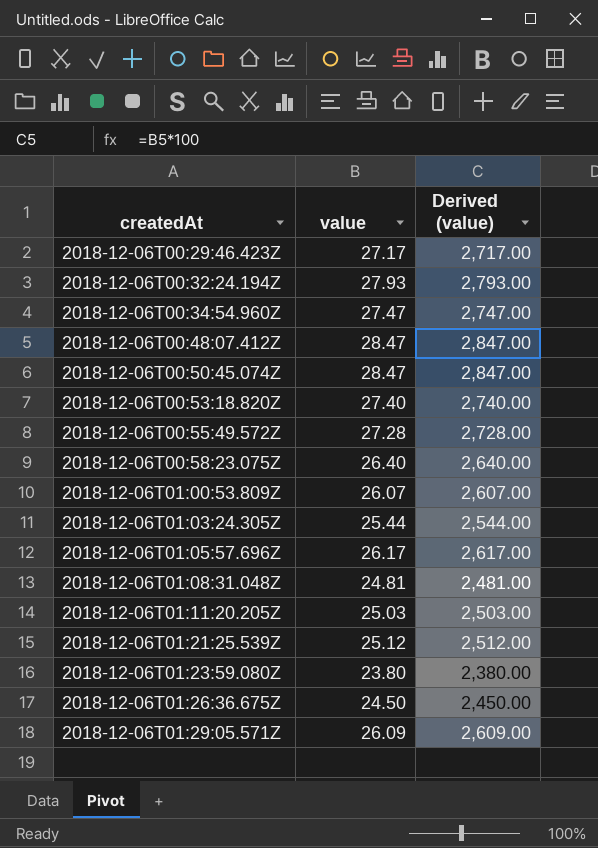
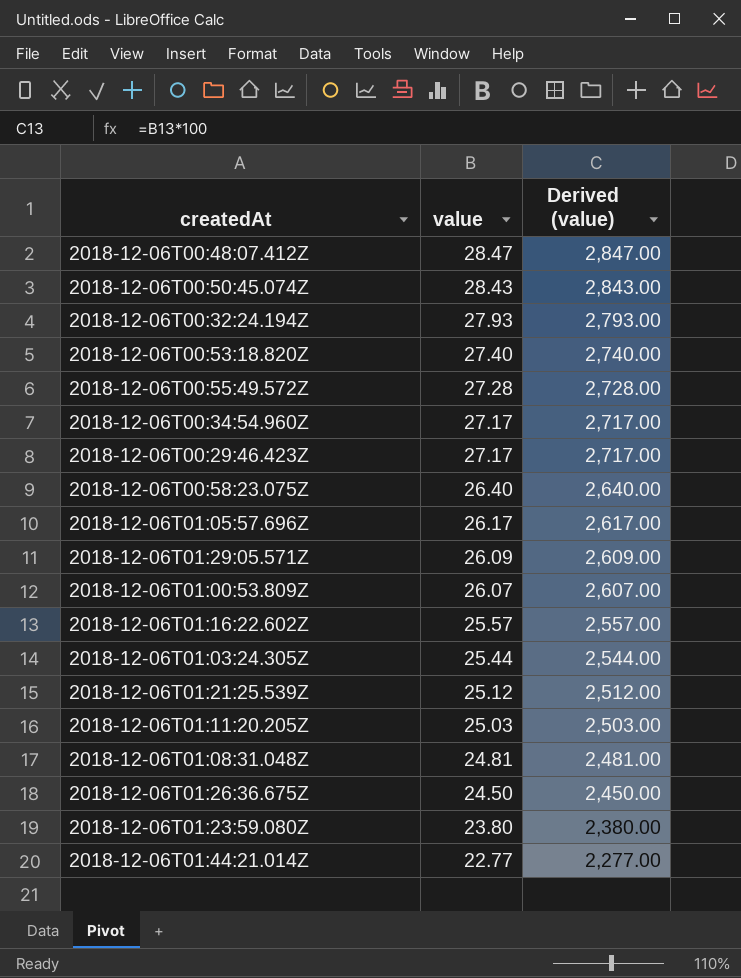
row order: createdAt ascending -> value descending
2018-12-06T00:50:45.074Z | value: 28.47 -> 28.43
2018-12-06T00:50:45.074Z | Derived (value): 2,847.00 -> 2,843.00
2018-12-06T00:34:54.960Z | value: 27.47 -> 27.17
2018-12-06T00:34:54.960Z | Derived (value): 2,747.00 -> 2,717.00
row 2018-12-06T01:16:22.602Z: none -> 25.57 | 2,557.00
row 2018-12-06T01:44:21.014Z: none -> 22.77 | 2,277.00

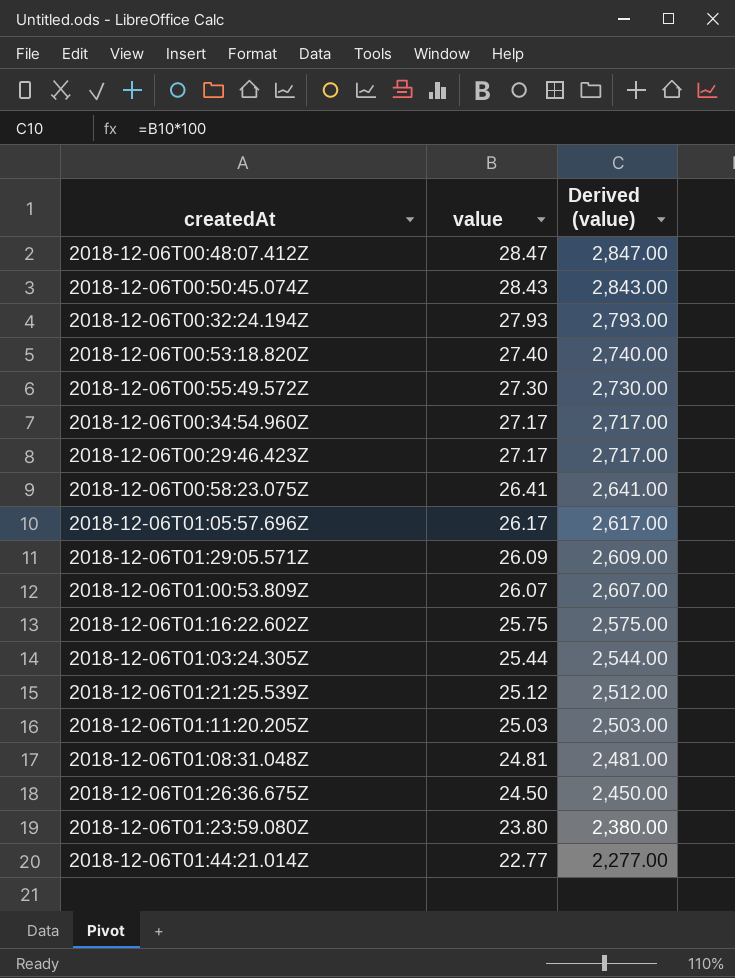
2018-12-06T00:55:49.572Z | value: 27.28 -> 27.30
2018-12-06T00:55:49.572Z | Derived (value): 2,728.00 -> 2,730.00
2018-12-06T00:58:23.075Z | value: 26.40 -> 26.41
2018-12-06T00:58:23.075Z | Derived (value): 2,640.00 -> 2,641.00
2018-12-06T01:16:22.602Z | value: 25.57 -> 25.75
2018-12-06T01:16:22.602Z | Derived (value): 2,557.00 -> 2,575.00

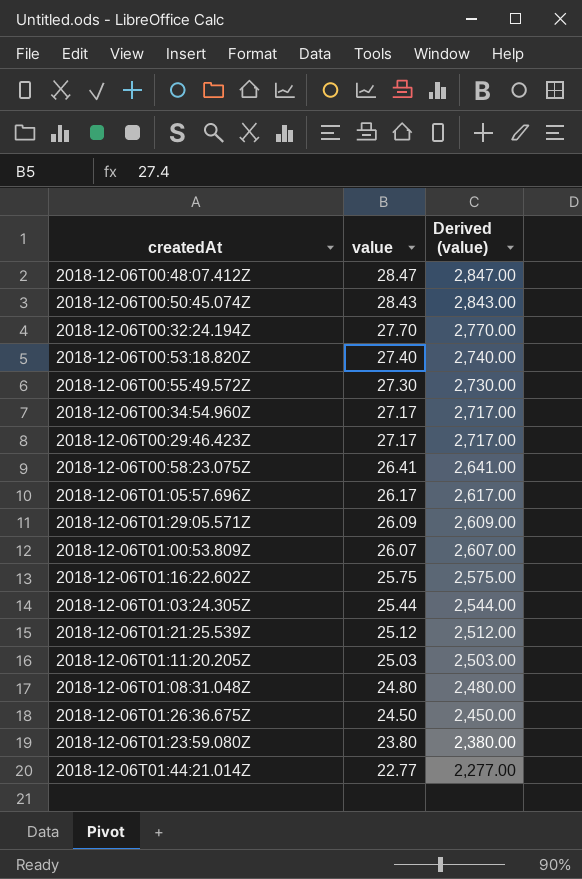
2018-12-06T00:32:24.194Z | value: 27.93 -> 27.70
2018-12-06T00:32:24.194Z | Derived (value): 2,793.00 -> 2,770.00
2018-12-06T01:08:31.048Z | value: 24.81 -> 24.80
2018-12-06T01:08:31.048Z | Derived (value): 2,481.00 -> 2,480.00

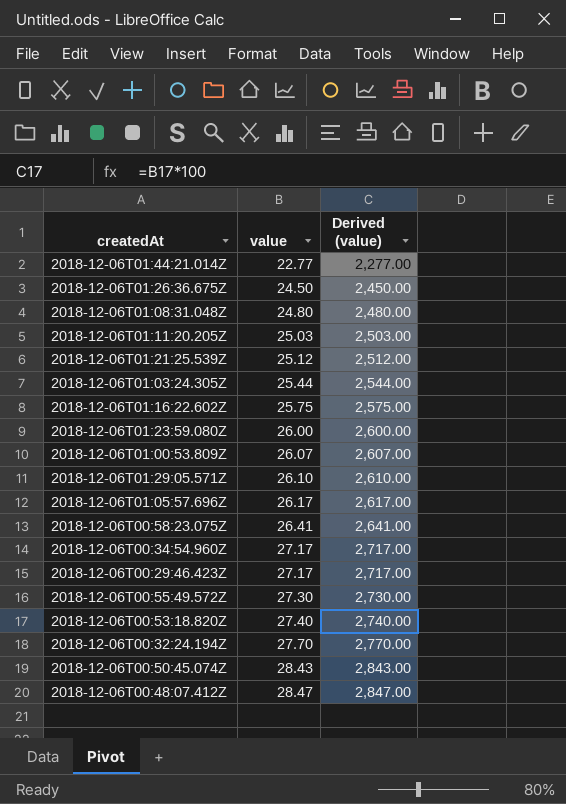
row order: value descending -> value ascending
2018-12-06T01:23:59.080Z | value: 23.80 -> 26.00
2018-12-06T01:23:59.080Z | Derived (value): 2,380.00 -> 2,600.00
2018-12-06T01:29:05.571Z | value: 26.09 -> 26.10
2018-12-06T01:29:05.571Z | Derived (value): 2,609.00 -> 2,610.00

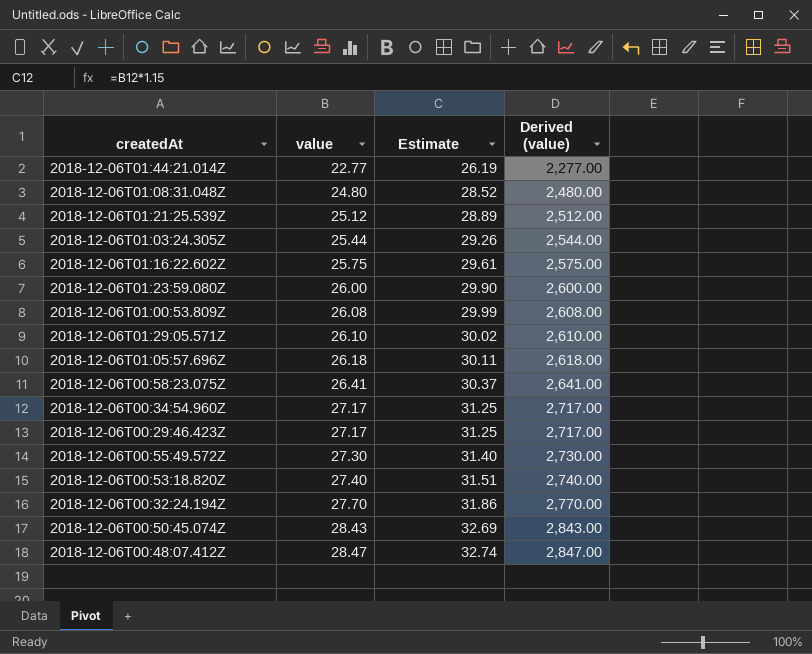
column Estimate | formula: none -> [value] * 1.15
row 2018-12-06T01:26:36.675Z: 24.50 | 2,450.00 -> none
row 2018-12-06T01:11:20.205Z: 25.03 | 2,503.00 -> none
2018-12-06T01:00:53.809Z | value: 26.07 -> 26.08
2018-12-06T01:00:53.809Z | Derived (value): 2,607.00 -> 2,608.00
2018-12-06T01:05:57.696Z | value: 26.17 -> 26.18
2018-12-06T01:05:57.696Z | Derived (value): 2,617.00 -> 2,618.00

